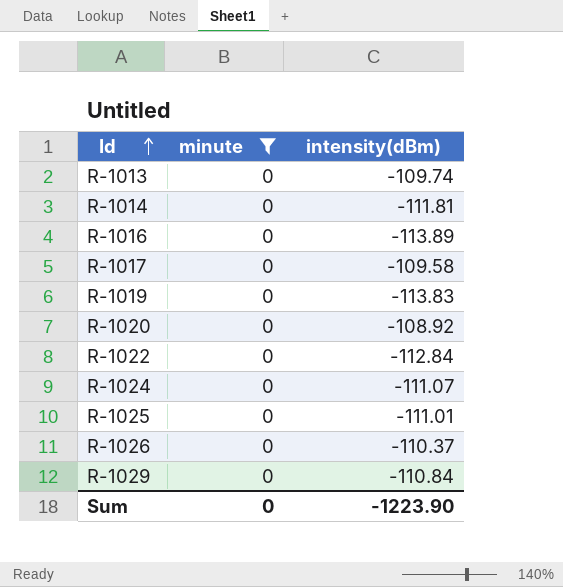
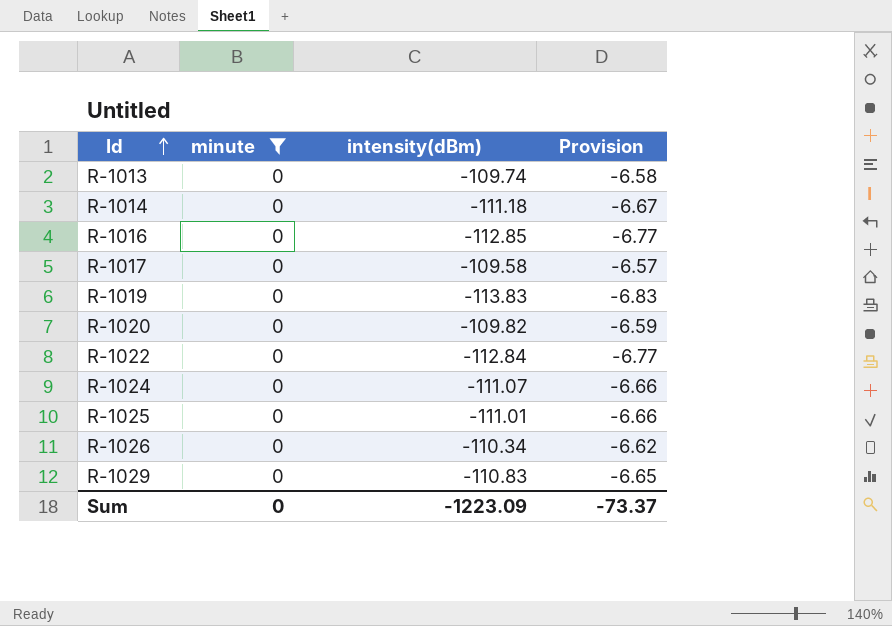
column Provision | formula: none -> [intensity(dBm)] * 0.06
R-1014 | intensity(dBm): -111.81 -> -111.18
R-1016 | intensity(dBm): -113.89 -> -112.85
R-1020 | intensity(dBm): -108.92 -> -109.82
R-1026 | intensity(dBm): -110.37 -> -110.34
R-1029 | intensity(dBm): -110.84 -> -110.83
Sum | intensity(dBm): -1223.90 -> -1223.09

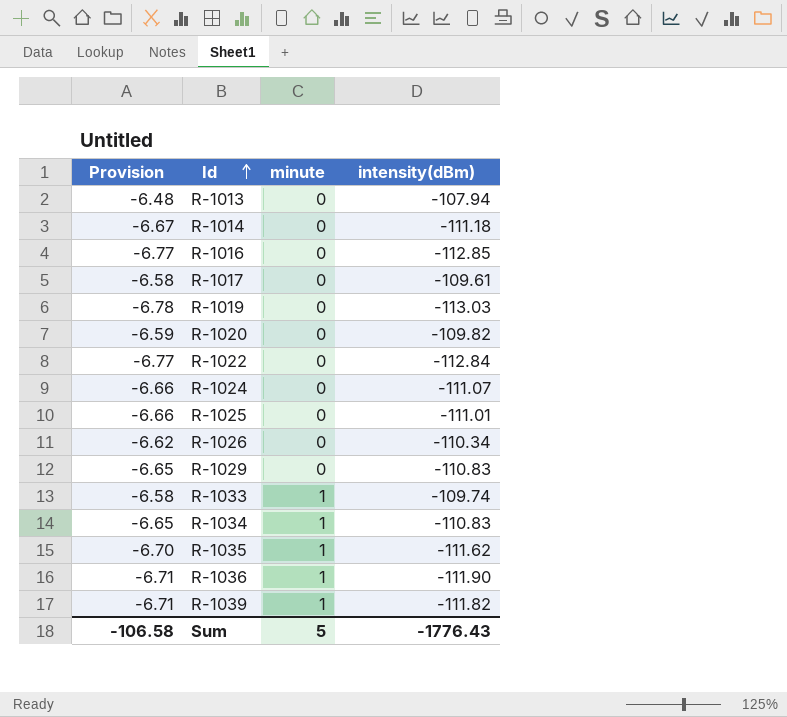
filter: minute = 0 -> none
column Provision | position: 4 -> 1
R-1013 | Provision: -6.58 -> -6.48
R-1013 | intensity(dBm): -109.74 -> -107.94
R-1017 | Provision: -6.57 -> -6.58
R-1017 | intensity(dBm): -109.58 -> -109.61
R-1019 | Provision: -6.83 -> -6.78
R-1019 | intensity(dBm): -113.83 -> -113.03
Sum | Provision: -73.37 -> -106.58
Sum | minute: 0 -> 5
Sum | intensity(dBm): -1223.09 -> -1776.43

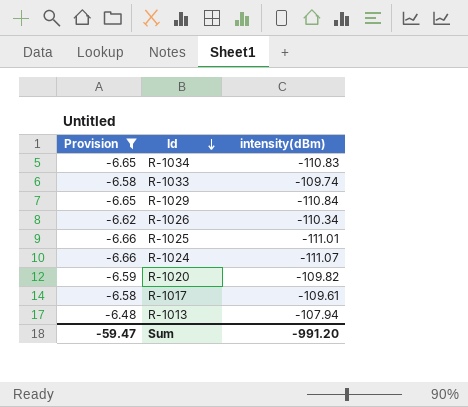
filter: none -> Provision >= -6.66
row order: Id ascending -> Id descending
column minute | position: 3 -> none
R-1029 | intensity(dBm): -110.83 -> -110.84
Sum | Provision: -106.58 -> -59.47
Sum | intensity(dBm): -1776.43 -> -991.20

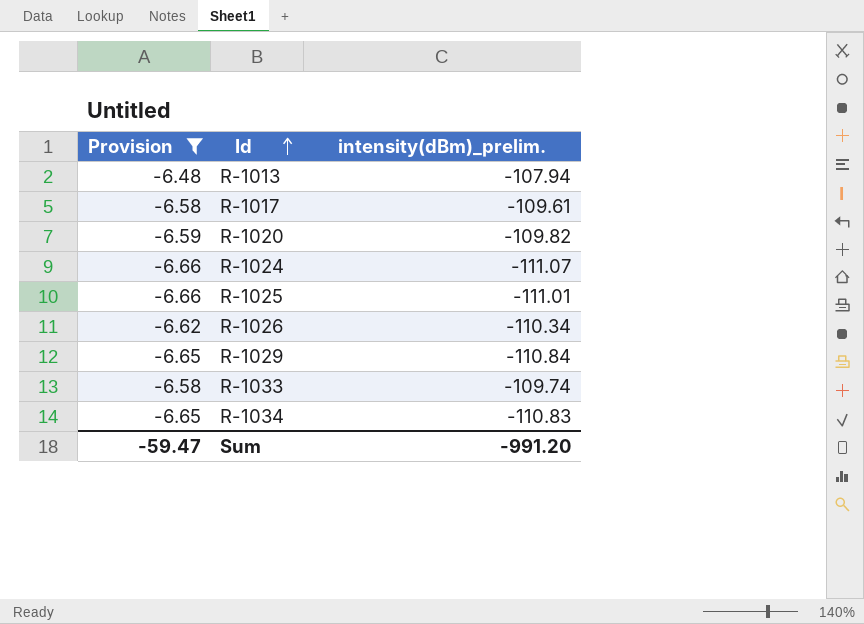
row order: Id descending -> Id ascending
column name: intensity(dBm) -> intensity(dBm)_prelim.

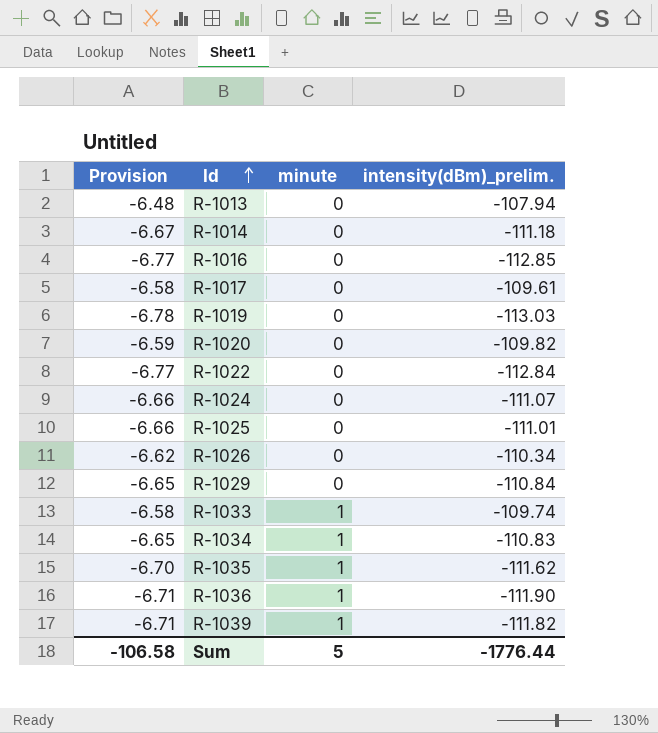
filter: Provision >= -6.66 -> none
column minute | position: none -> 3
Sum | Provision: -59.47 -> -106.58
Sum | intensity(dBm)_prelim.: -991.20 -> -1776.44

